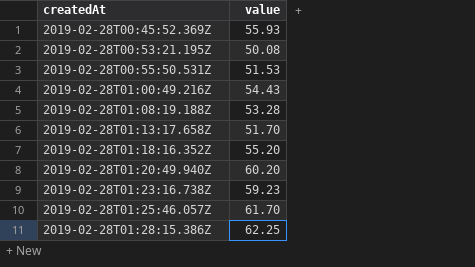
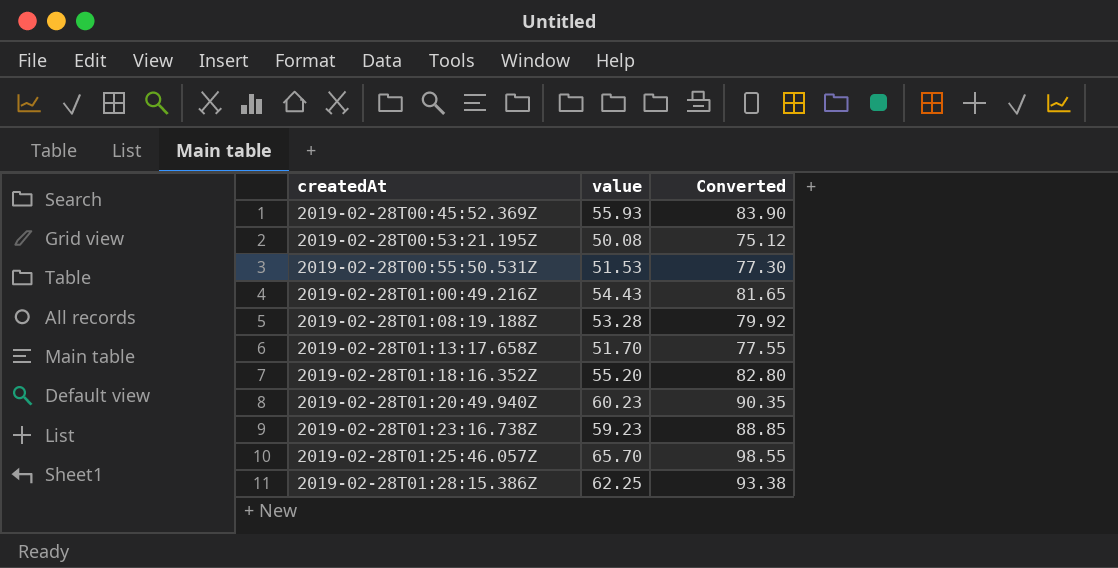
column Converted | formula: none -> [value] * 1.5
2019-02-28T01:20:49.940Z | value: 60.20 -> 60.23
2019-02-28T01:25:46.057Z | value: 61.70 -> 65.70

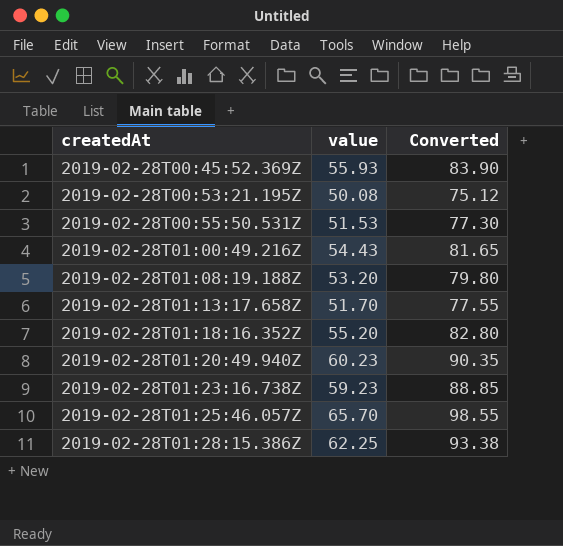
2019-02-28T01:08:19.188Z | value: 53.28 -> 53.20
2019-02-28T01:08:19.188Z | Converted: 79.92 -> 79.80

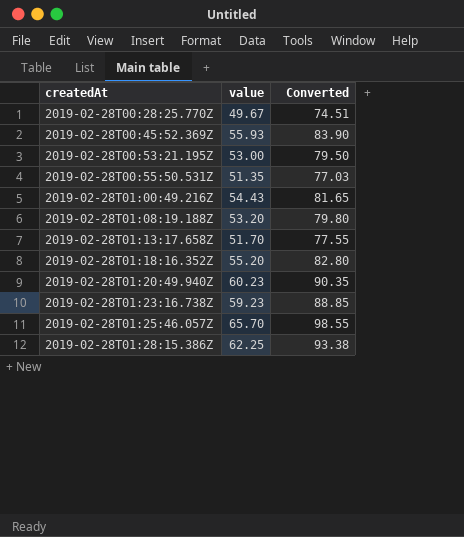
row 2019-02-28T00:28:25.770Z: none -> 49.67 | 74.51
2019-02-28T00:53:21.195Z | value: 50.08 -> 53.00
2019-02-28T00:53:21.195Z | Converted: 75.12 -> 79.50
2019-02-28T00:55:50.531Z | value: 51.53 -> 51.35
2019-02-28T00:55:50.531Z | Converted: 77.30 -> 77.03

